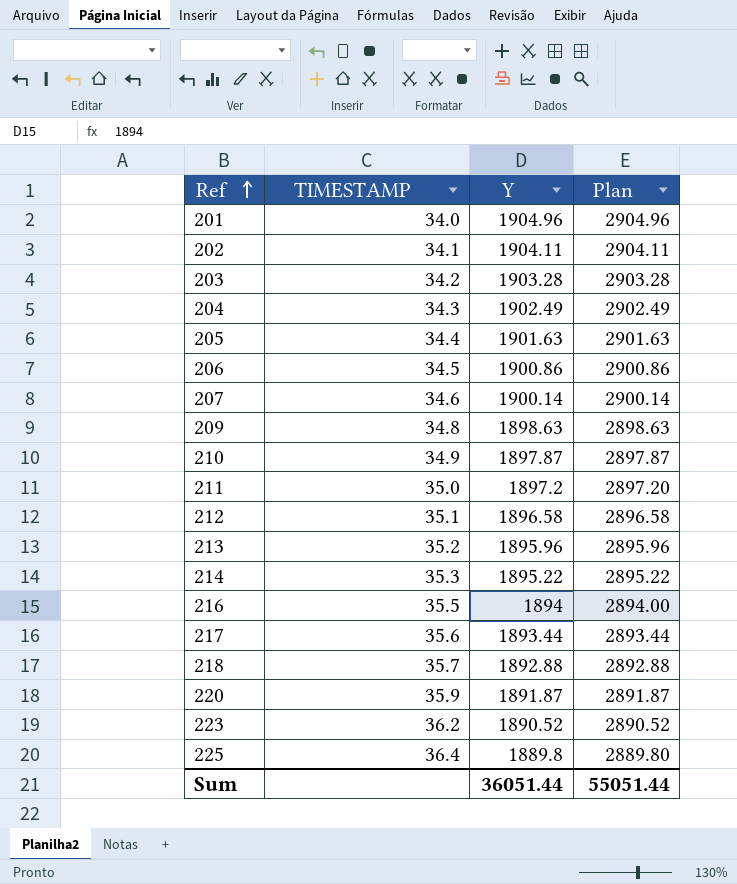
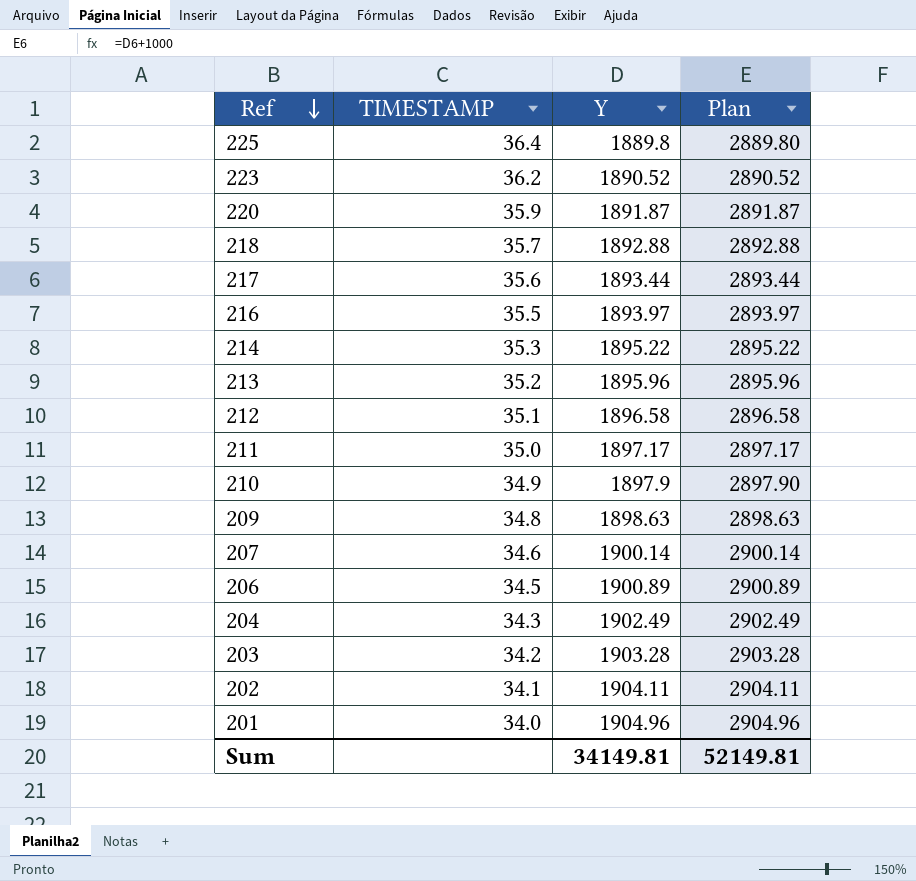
row order: Ref ascending -> Ref descending
row 205: 34.4 | 1901.63 | 2901.63 -> none
216 | Y: 1894 -> 1893.97
216 | Plan: 2894.00 -> 2893.97
211 | Y: 1897.2 -> 1897.17
211 | Plan: 2897.20 -> 2897.17
210 | Y: 1897.87 -> 1897.9
210 | Plan: 2897.87 -> 2897.90
206 | Y: 1900.86 -> 1900.89
206 | Plan: 2900.86 -> 2900.89
Sum | Y: 36051.44 -> 34149.81
Sum | Plan: 55051.44 -> 52149.81

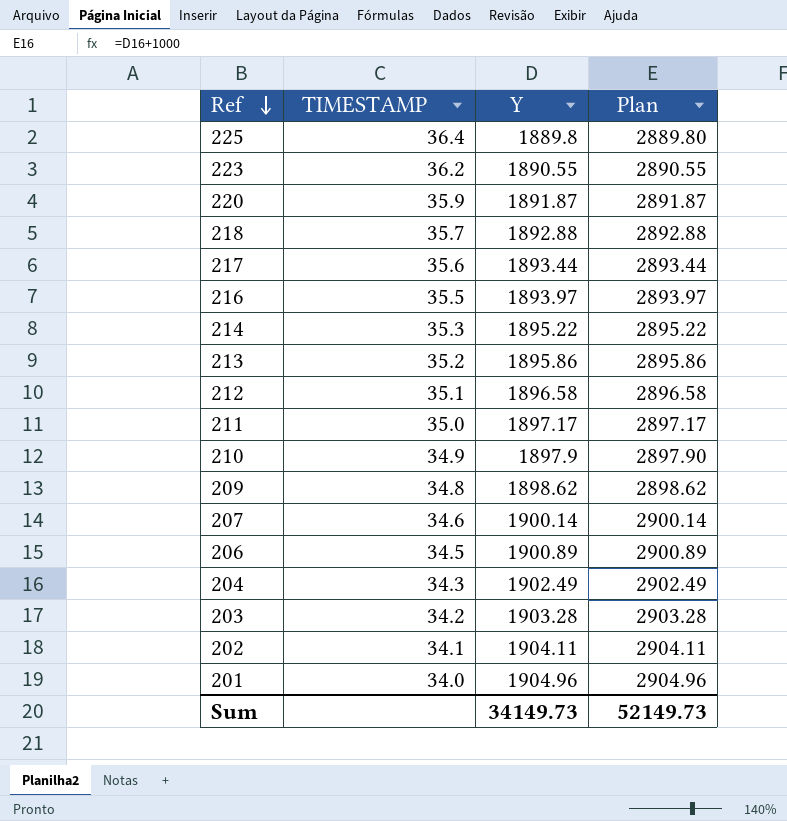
223 | Y: 1890.52 -> 1890.55
223 | Plan: 2890.52 -> 2890.55
213 | Y: 1895.96 -> 1895.86
213 | Plan: 2895.96 -> 2895.86
209 | Y: 1898.63 -> 1898.62
209 | Plan: 2898.63 -> 2898.62
Sum | Y: 34149.81 -> 34149.73
Sum | Plan: 52149.81 -> 52149.73

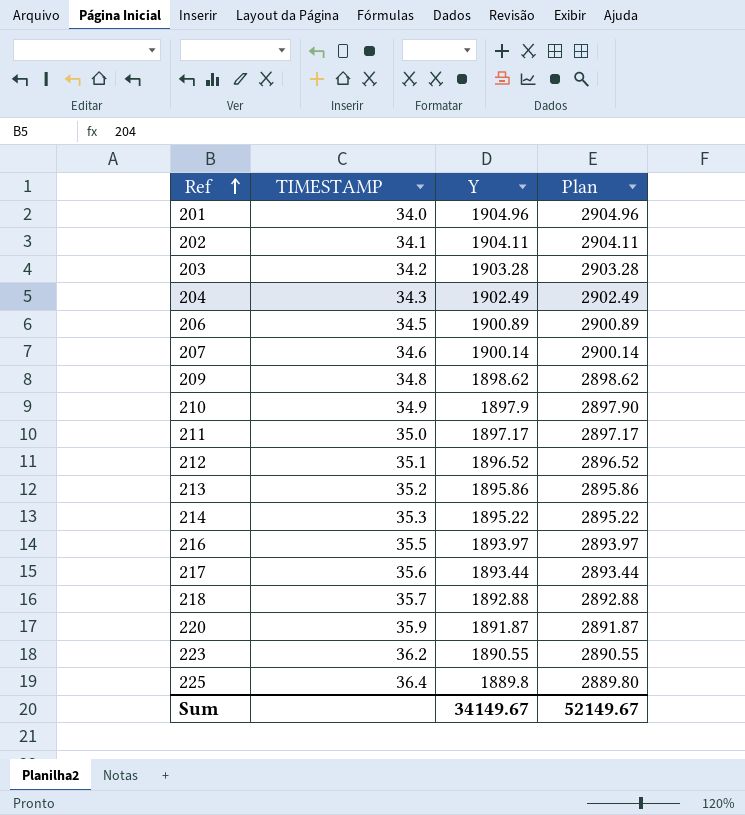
row order: Ref descending -> Ref ascending
212 | Y: 1896.58 -> 1896.52
212 | Plan: 2896.58 -> 2896.52
Sum | Y: 34149.73 -> 34149.67
Sum | Plan: 52149.73 -> 52149.67

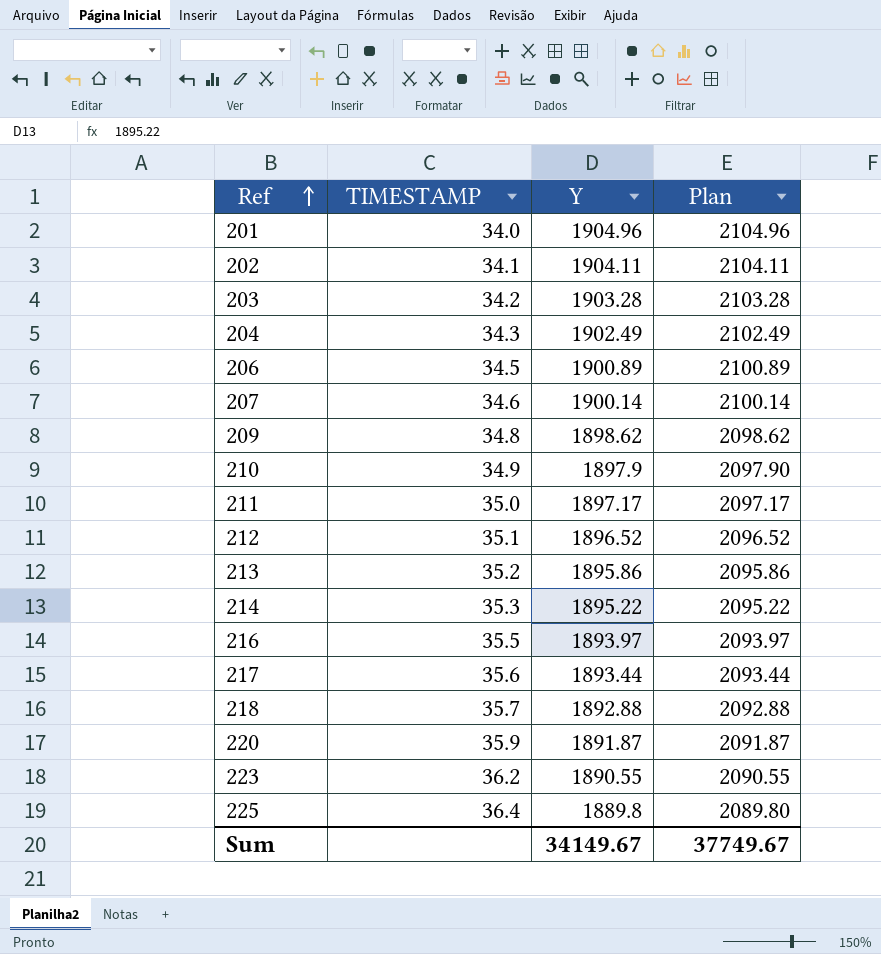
column Plan | formula: [Y] + 1000 -> [Y] + 200
Sum | Plan: 52149.67 -> 37749.67

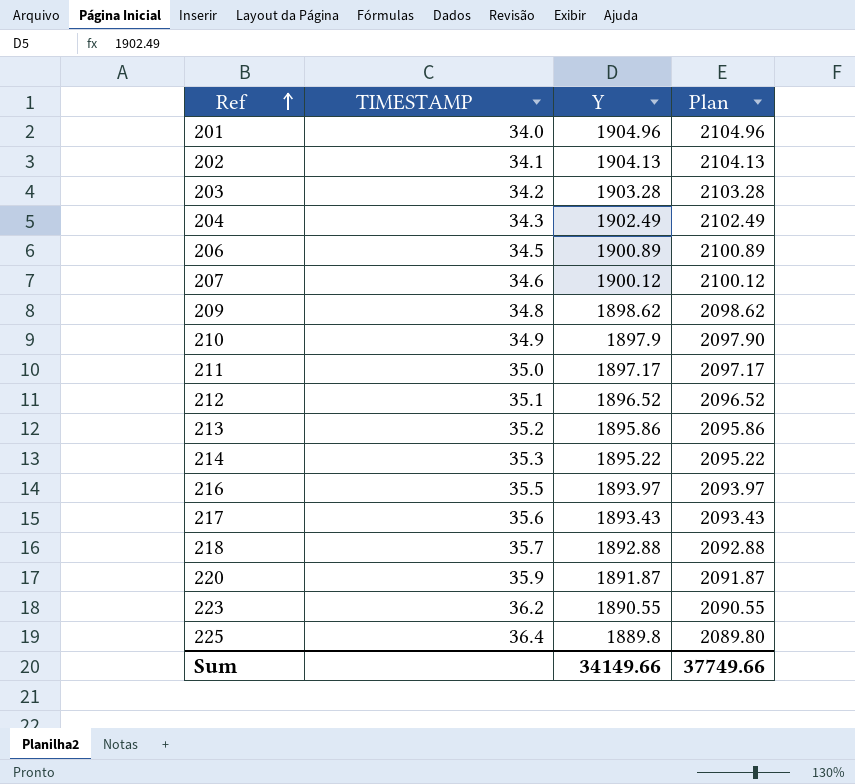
202 | Y: 1904.11 -> 1904.13
202 | Plan: 2104.11 -> 2104.13
207 | Y: 1900.14 -> 1900.12
207 | Plan: 2100.14 -> 2100.12
217 | Y: 1893.44 -> 1893.43
217 | Plan: 2093.44 -> 2093.43
Sum | Y: 34149.67 -> 34149.66
Sum | Plan: 37749.67 -> 37749.66

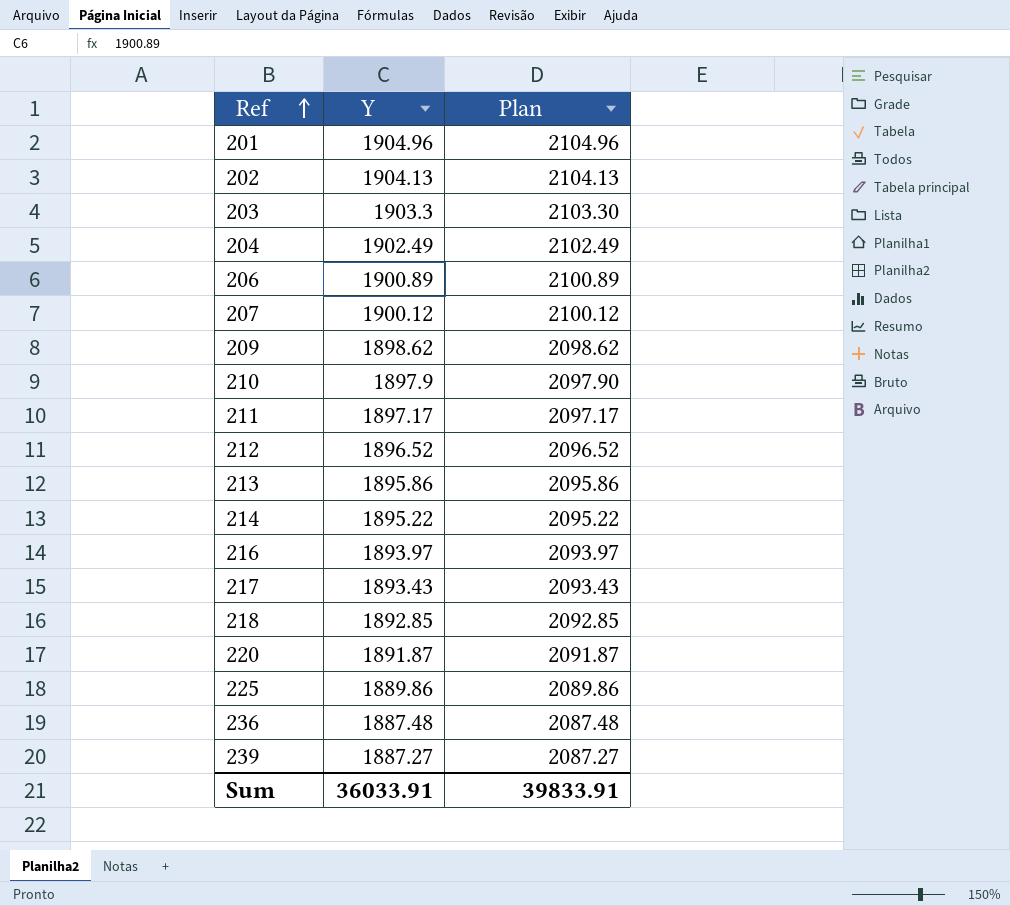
column TIMESTAMP | position: 2 -> none
row 223: 36.2 | 1890.55 | 2090.55 -> none
203 | Y: 1903.28 -> 1903.3
203 | Plan: 2103.28 -> 2103.30
218 | Y: 1892.88 -> 1892.85
218 | Plan: 2092.88 -> 2092.85
225 | Y: 1889.8 -> 1889.86
225 | Plan: 2089.80 -> 2089.86
row 236: none -> 1887.48 | 2087.48
row 239: none -> 1887.27 | 2087.27
Sum | Y: 34149.66 -> 36033.91
Sum | Plan: 37749.66 -> 39833.91

